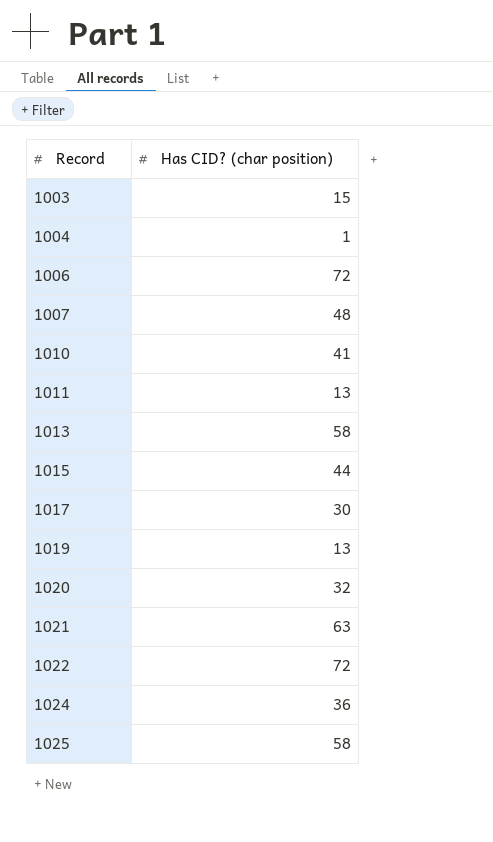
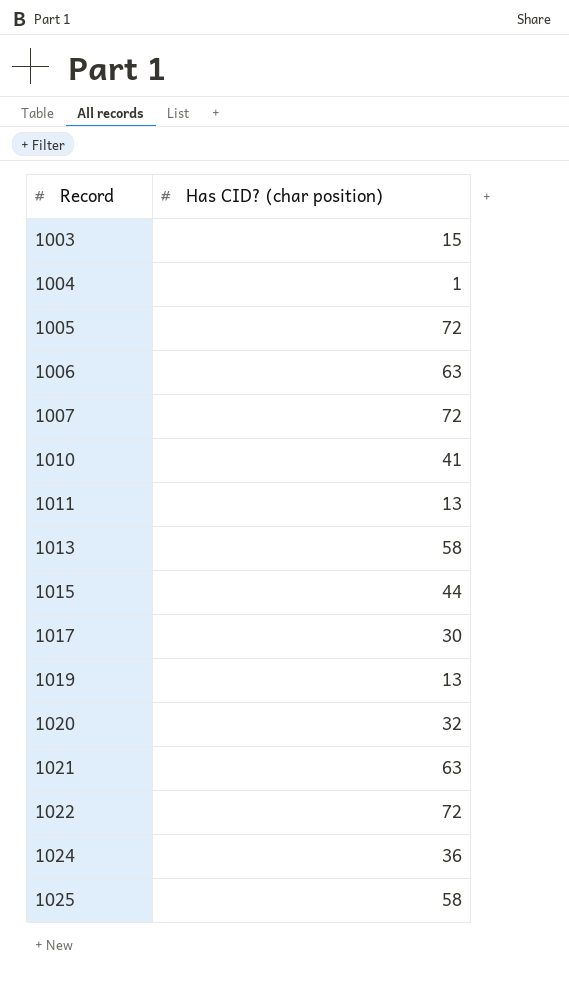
row 1005: none -> 72
1006 | Has CID? (char position): 72 -> 63
1007 | Has CID? (char position): 48 -> 72

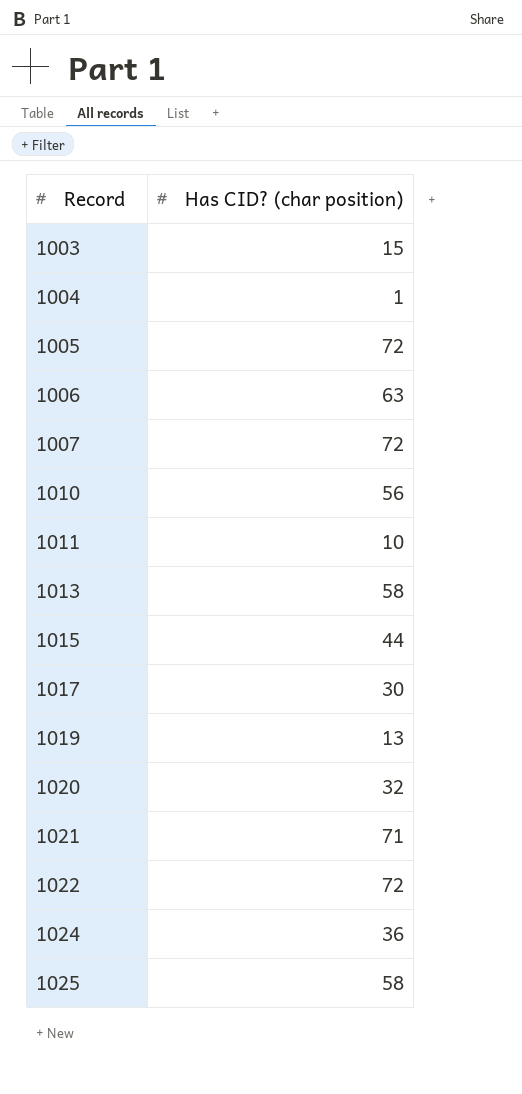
1010 | Has CID? (char position): 41 -> 56
1011 | Has CID? (char position): 13 -> 10
1021 | Has CID? (char position): 63 -> 71

